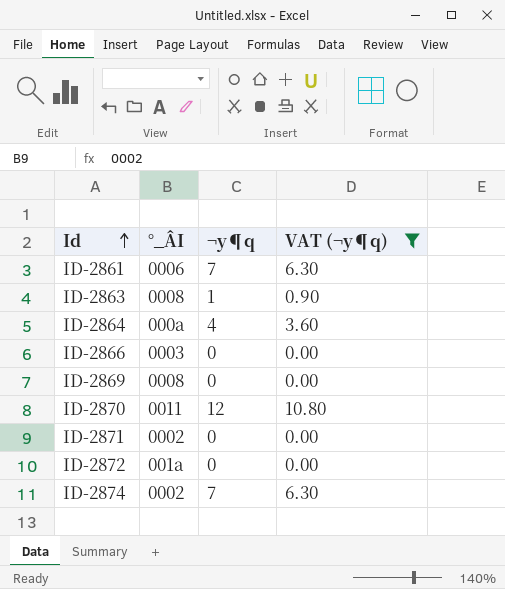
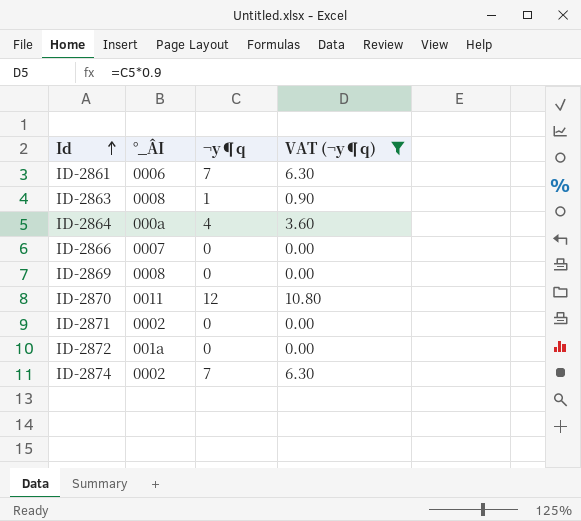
ID-2866 | °_ÂI: 0003 -> 0007

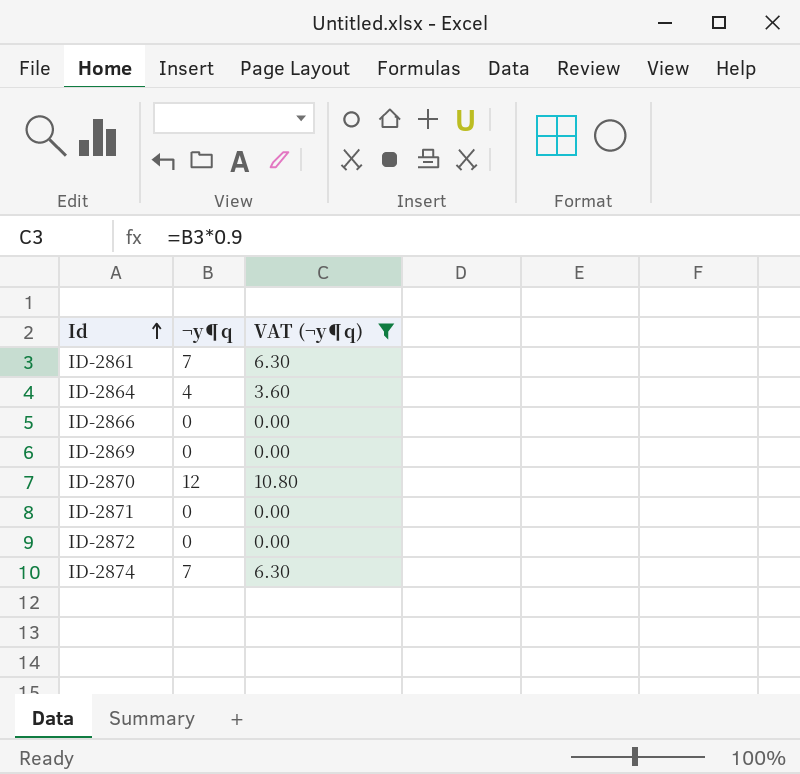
column °_ÂI | position: 2 -> none
row ID-2863: 0008 | 1 | 0.90 -> none

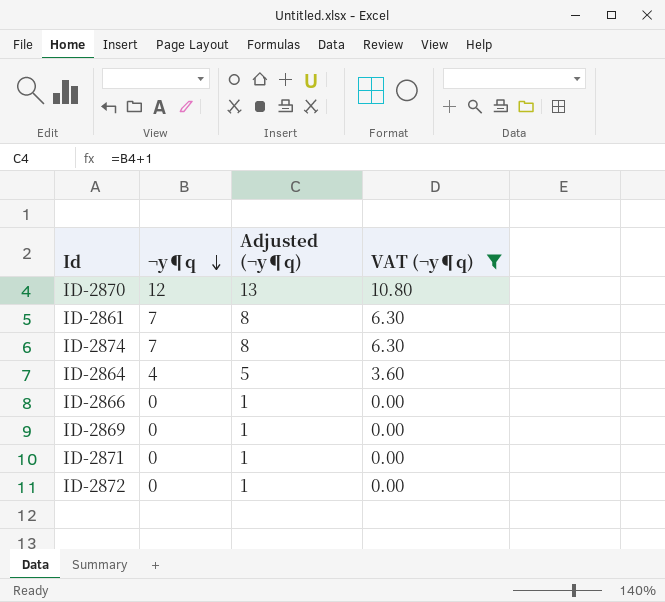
row order: Id ascending -> ¬y¶q descending
column Adjusted (¬y¶q) | formula: none -> [¬y¶q] + 1

